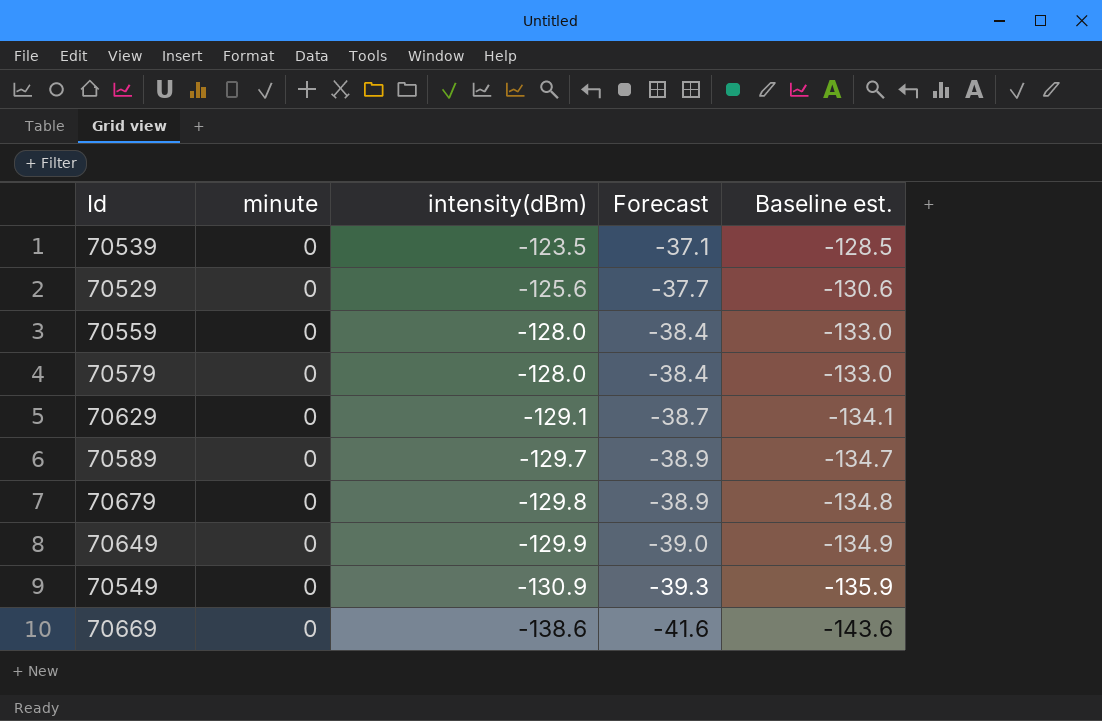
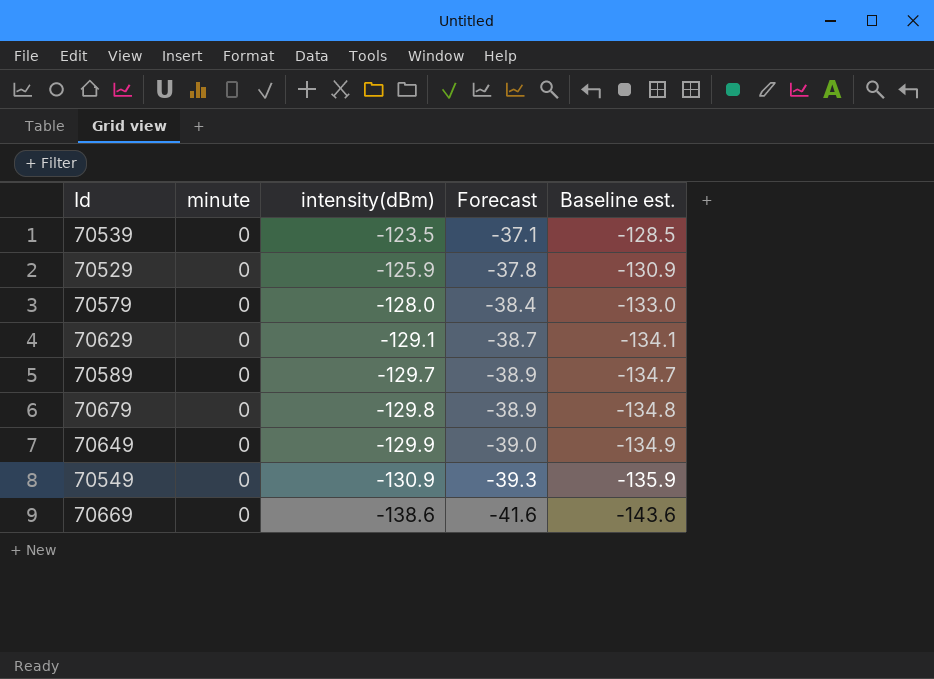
row 70559: 0 | -128.0 | -38.4 | -133.0 -> none
70529 | intensity(dBm): -125.6 -> -125.9
70529 | Forecast: -37.7 -> -37.8
70529 | Baseline est.: -130.6 -> -130.9

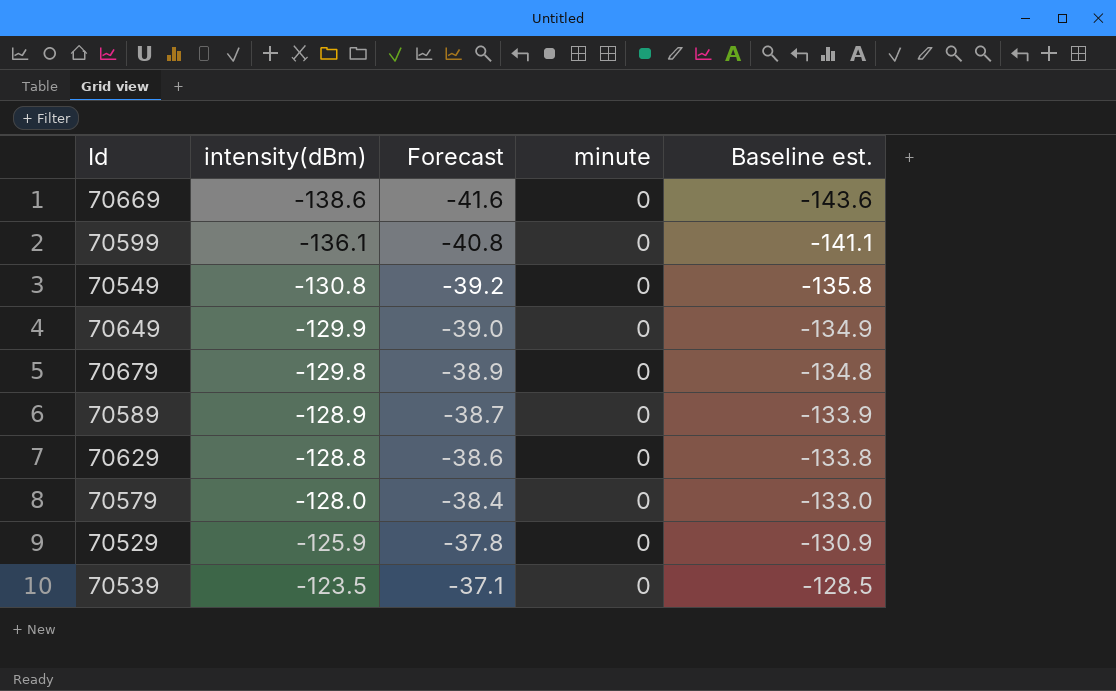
row order: intensity(dBm) descending -> intensity(dBm) ascending
column minute | position: 2 -> 4
row 70599: none -> -136.1 | -40.8 | 0 | -141.1
70549 | intensity(dBm): -130.9 -> -130.8
70549 | Forecast: -39.3 -> -39.2
70549 | Baseline est.: -135.9 -> -135.8
70589 | intensity(dBm): -129.7 -> -128.9
70589 | Forecast: -38.9 -> -38.7
70589 | Baseline est.: -134.7 -> -133.9
70629 | intensity(dBm): -129.1 -> -128.8
70629 | Forecast: -38.7 -> -38.6
70629 | Baseline est.: -134.1 -> -133.8

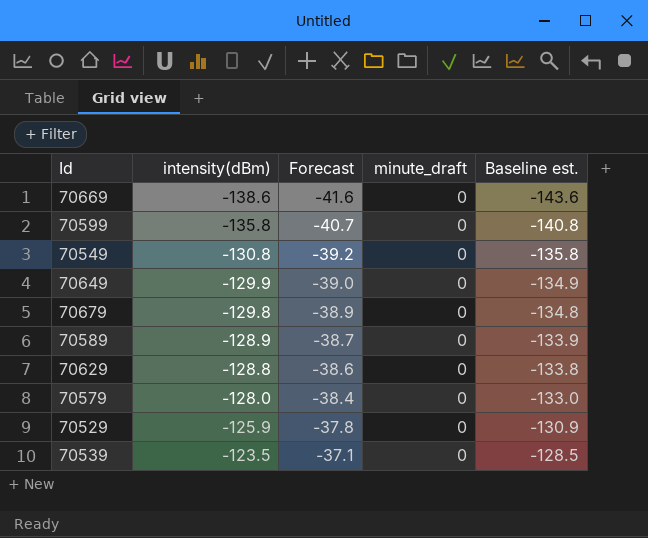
column name: minute -> minute_draft
70599 | intensity(dBm): -136.1 -> -135.8
70599 | Forecast: -40.8 -> -40.7
70599 | Baseline est.: -141.1 -> -140.8

